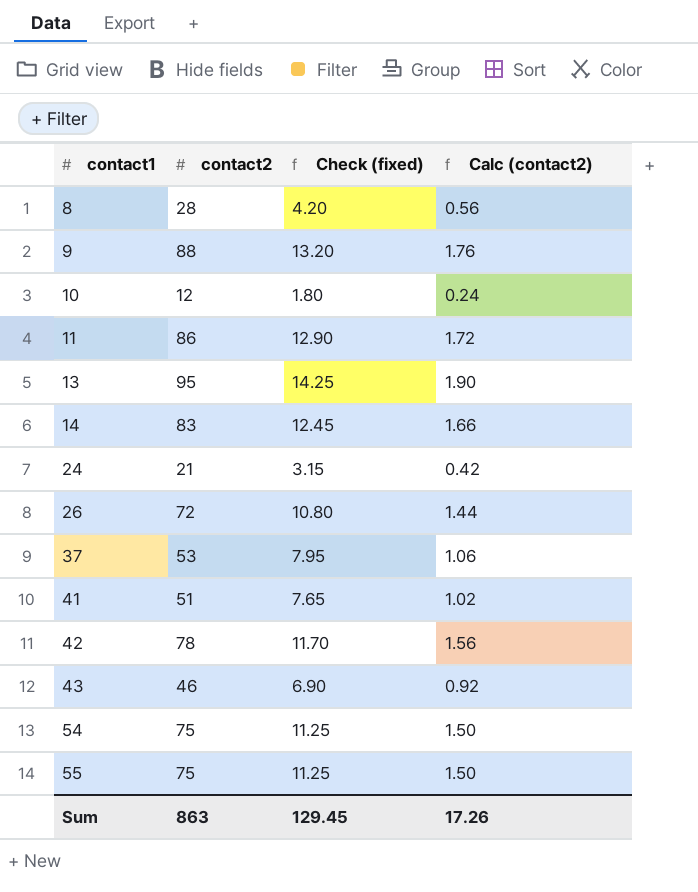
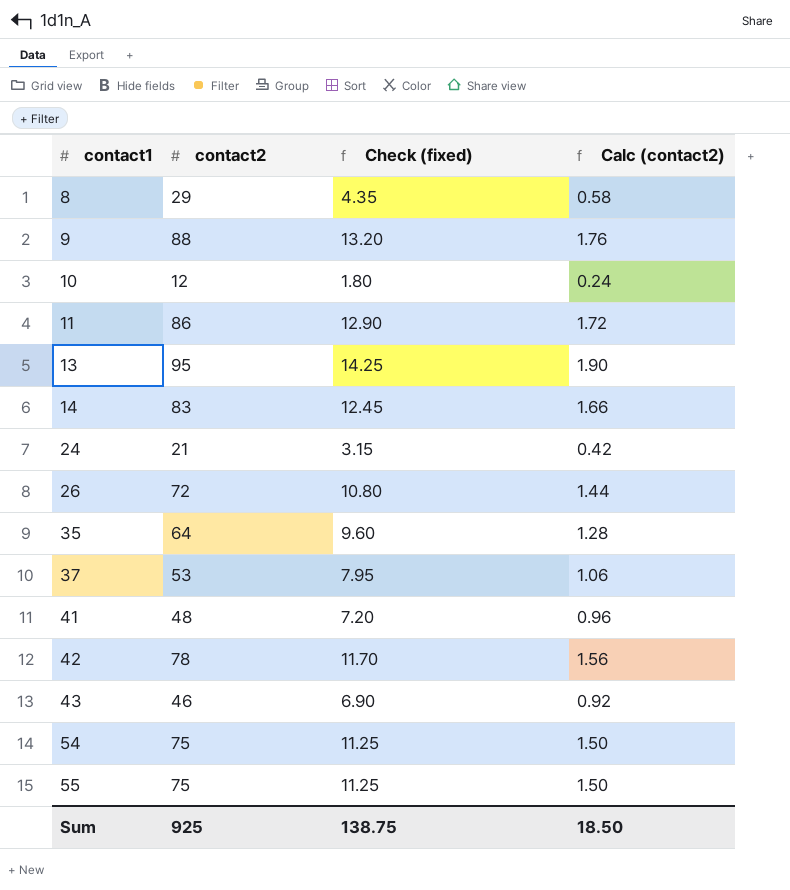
8 | contact2: 28 -> 29
8 | Check (fixed): 4.20 -> 4.35
8 | Calc (contact2): 0.56 -> 0.58
row 35: none -> 64 | 9.60 | 1.28
41 | contact2: 51 -> 48
41 | Check (fixed): 7.65 -> 7.20
41 | Calc (contact2): 1.02 -> 0.96
Sum | contact2: 863 -> 925
Sum | Check (fixed): 129.45 -> 138.75
Sum | Calc (contact2): 17.26 -> 18.50

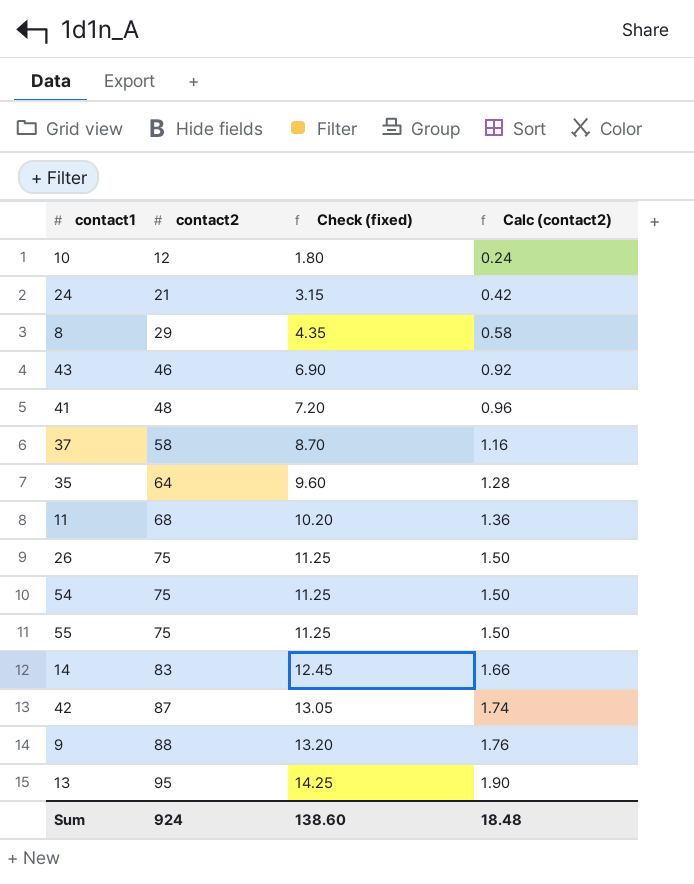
row order: contact1 ascending -> contact2 ascending
37 | contact2: 53 -> 58
37 | Check (fixed): 7.95 -> 8.70
37 | Calc (contact2): 1.06 -> 1.16
11 | contact2: 86 -> 68
11 | Check (fixed): 12.90 -> 10.20
11 | Calc (contact2): 1.72 -> 1.36
26 | contact2: 72 -> 75
26 | Check (fixed): 10.80 -> 11.25
26 | Calc (contact2): 1.44 -> 1.50
42 | contact2: 78 -> 87
42 | Check (fixed): 11.70 -> 13.05
42 | Calc (contact2): 1.56 -> 1.74
Sum | contact2: 925 -> 924
Sum | Check (fixed): 138.75 -> 138.60
Sum | Calc (contact2): 18.50 -> 18.48

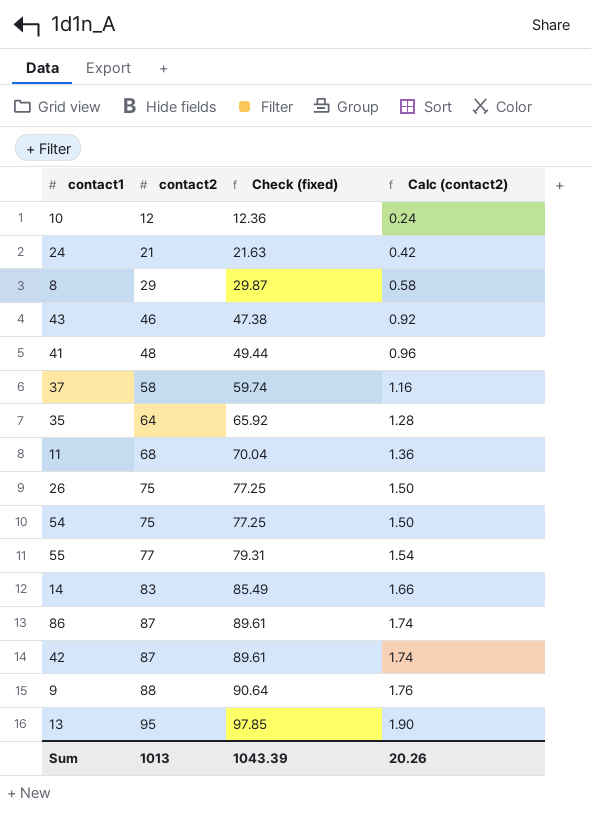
column Check (fixed) | formula: [contact2] * 0.15 -> [contact2] * 1.03
55 | contact2: 75 -> 77
55 | Calc (contact2): 1.50 -> 1.54
row 86: none -> 87 | 89.61 | 1.74
Sum | contact2: 924 -> 1013
Sum | Check (fixed): 138.60 -> 1043.39
Sum | Calc (contact2): 18.48 -> 20.26

